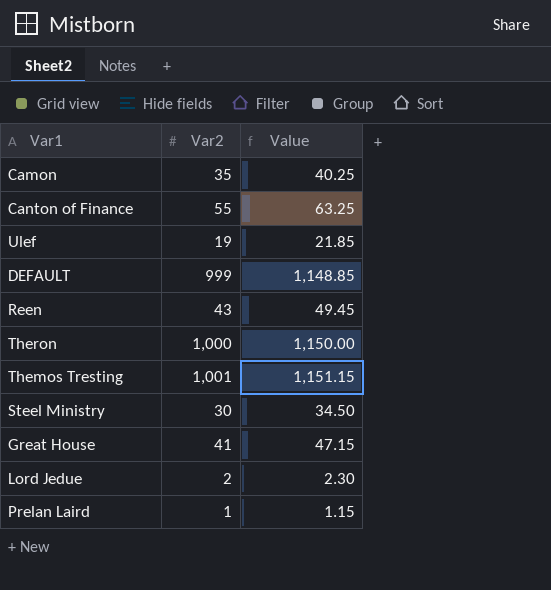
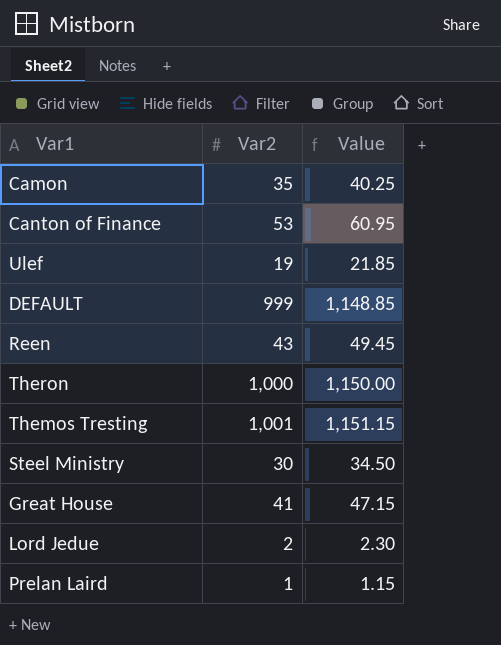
Canton of Finance | Var2: 55 -> 53
Canton of Finance | Value: 63.25 -> 60.95

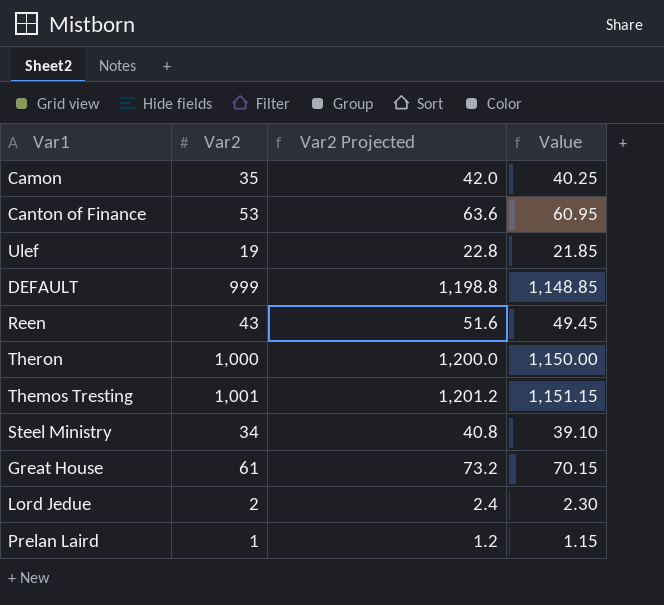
column Var2 Projected | formula: none -> [Var2] * 1.2
Steel Ministry | Var2: 30 -> 34
Steel Ministry | Value: 34.50 -> 39.10
Great House | Var2: 41 -> 61
Great House | Value: 47.15 -> 70.15

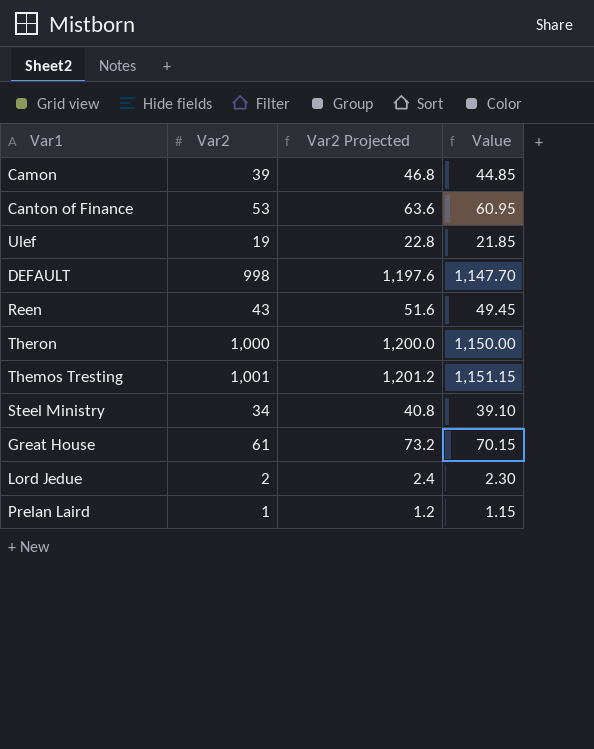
Camon | Var2: 35 -> 39
Camon | Var2 Projected: 42.0 -> 46.8
Camon | Value: 40.25 -> 44.85
DEFAULT | Var2: 999 -> 998
DEFAULT | Var2 Projected: 1,198.8 -> 1,197.6
DEFAULT | Value: 1,148.85 -> 1,147.70

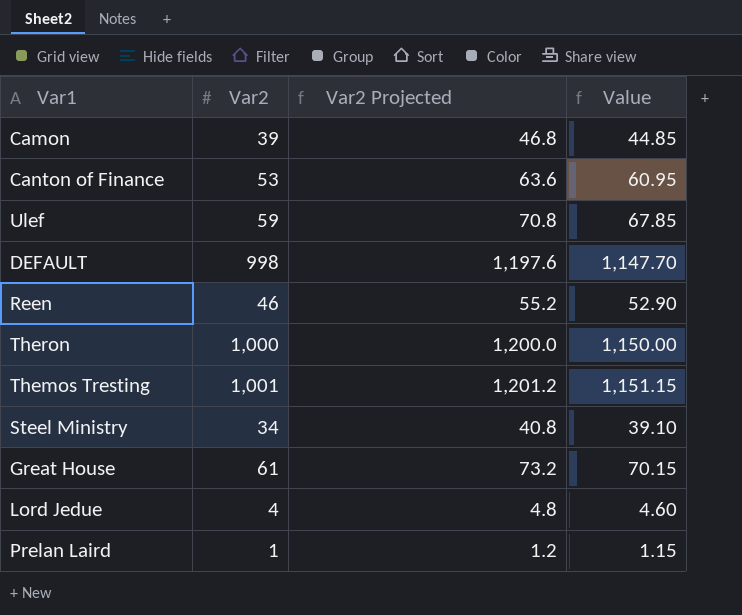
Ulef | Var2: 19 -> 59
Ulef | Var2 Projected: 22.8 -> 70.8
Ulef | Value: 21.85 -> 67.85
Reen | Var2: 43 -> 46
Reen | Var2 Projected: 51.6 -> 55.2
Reen | Value: 49.45 -> 52.90
Lord Jedue | Var2: 2 -> 4
Lord Jedue | Var2 Projected: 2.4 -> 4.8
Lord Jedue | Value: 2.30 -> 4.60

